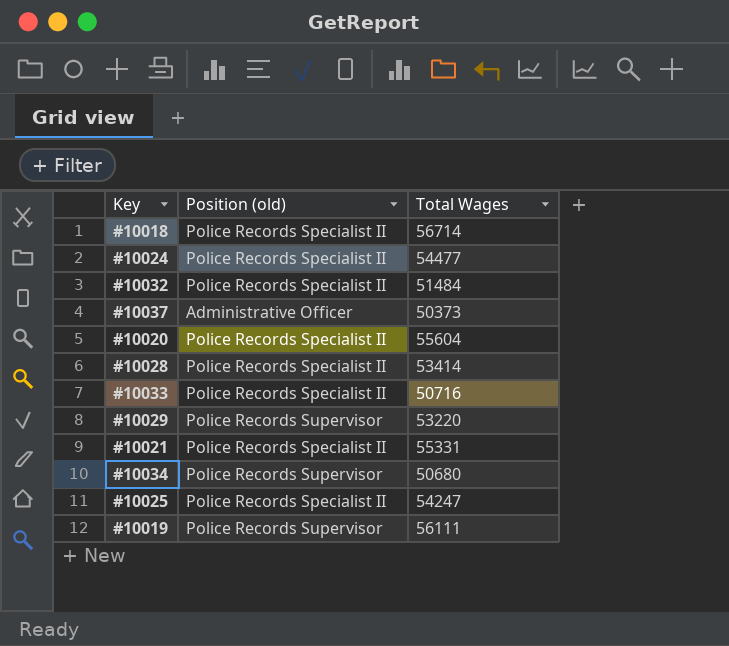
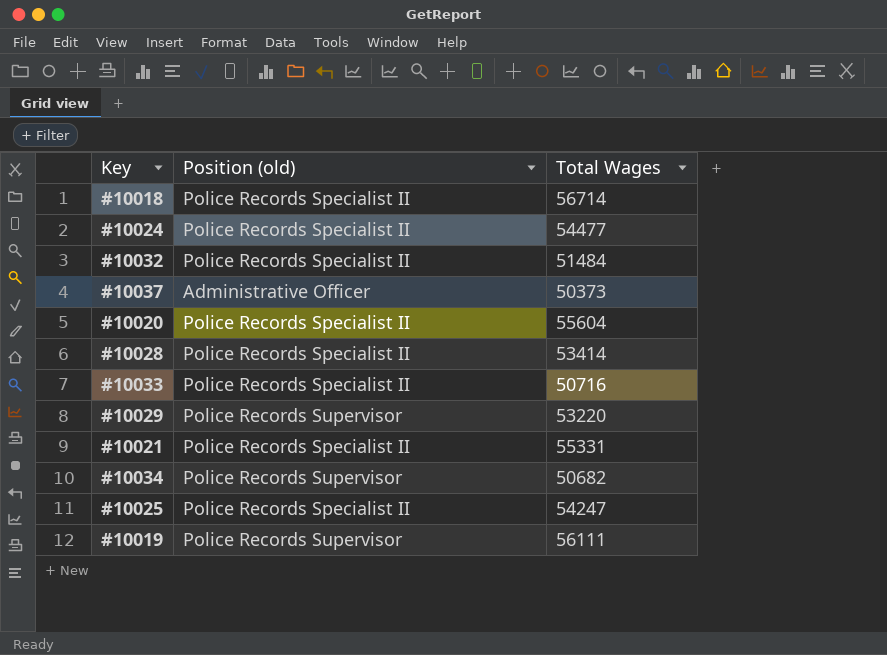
#10034 | Total Wages: 50680 -> 50682

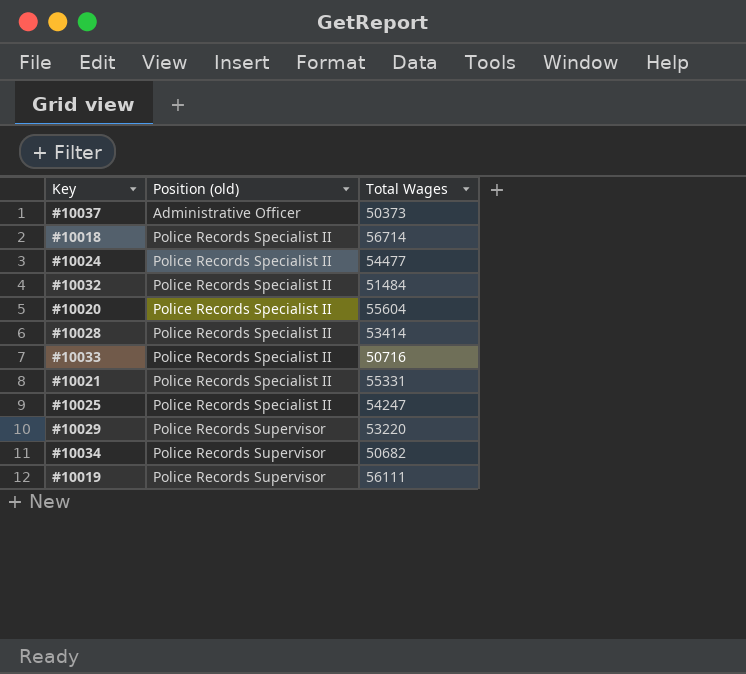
row order: none -> Position (old) ascending

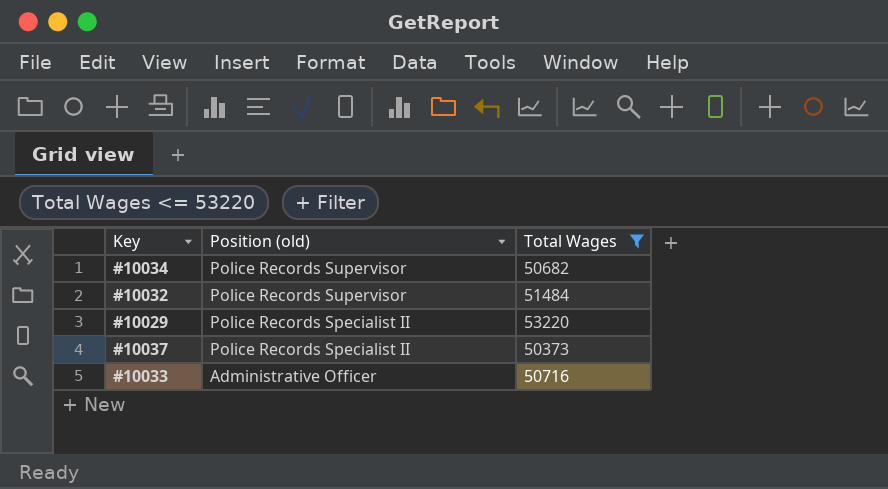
filter: none -> Total Wages <= 53220
row order: Position (old) ascending -> Position (old) descending
#10032 | Position (old): Police Records Specialist II -> Police Records Supervisor
#10029 | Position (old): Police Records Supervisor -> Police Records Specialist II
#10037 | Position (old): Administrative Officer -> Police Records Specialist II
#10033 | Position (old): Police Records Specialist II -> Administrative Officer

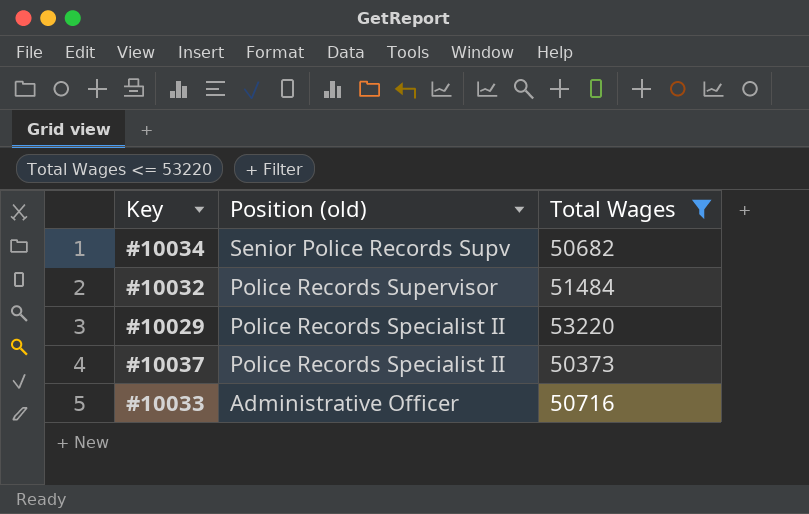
#10034 | Position (old): Police Records Supervisor -> Senior Police Records Supv

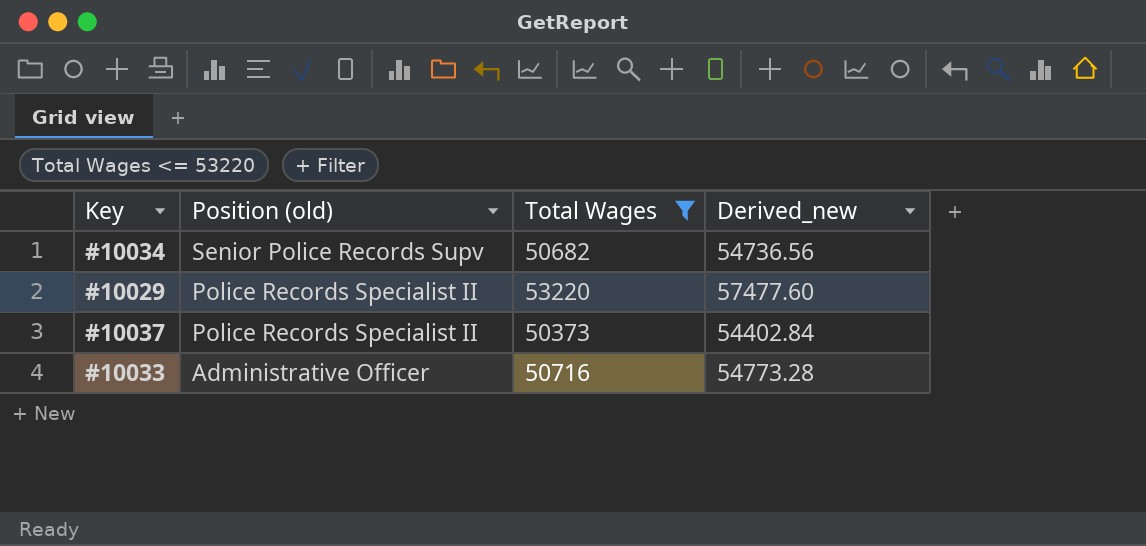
column Derived_new | formula: none -> [Total Wages] * 1.08
row #10032: Police Records Supervisor | 51484 -> none

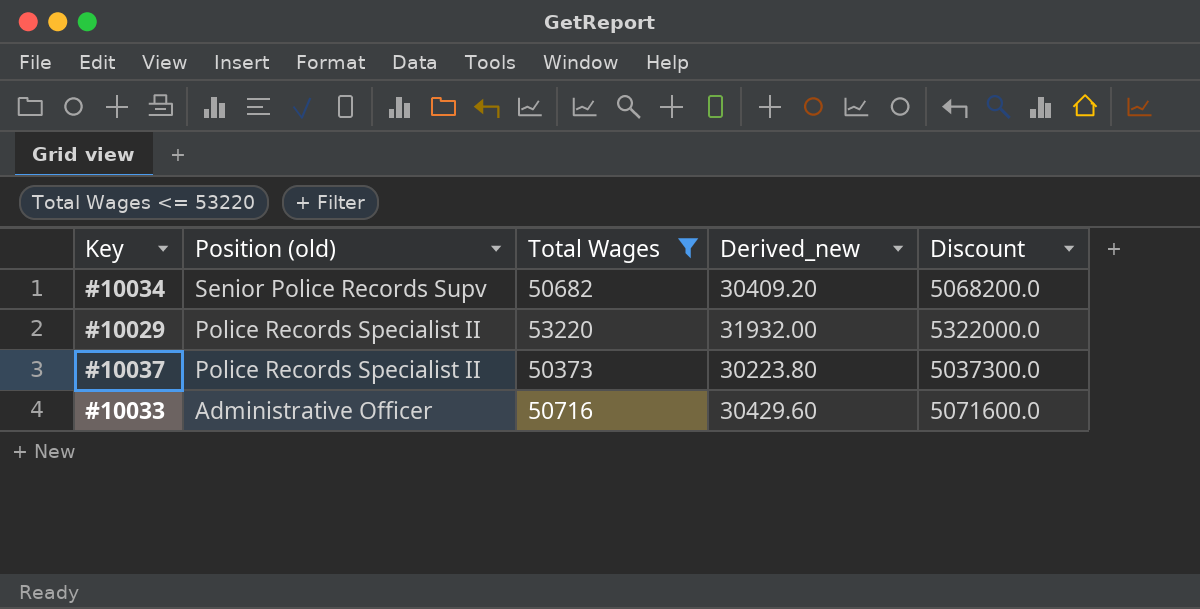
column Derived_new | formula: [Total Wages] * 1.08 -> [Total Wages] * 0.6
column Discount | formula: none -> [Total Wages] * 100

